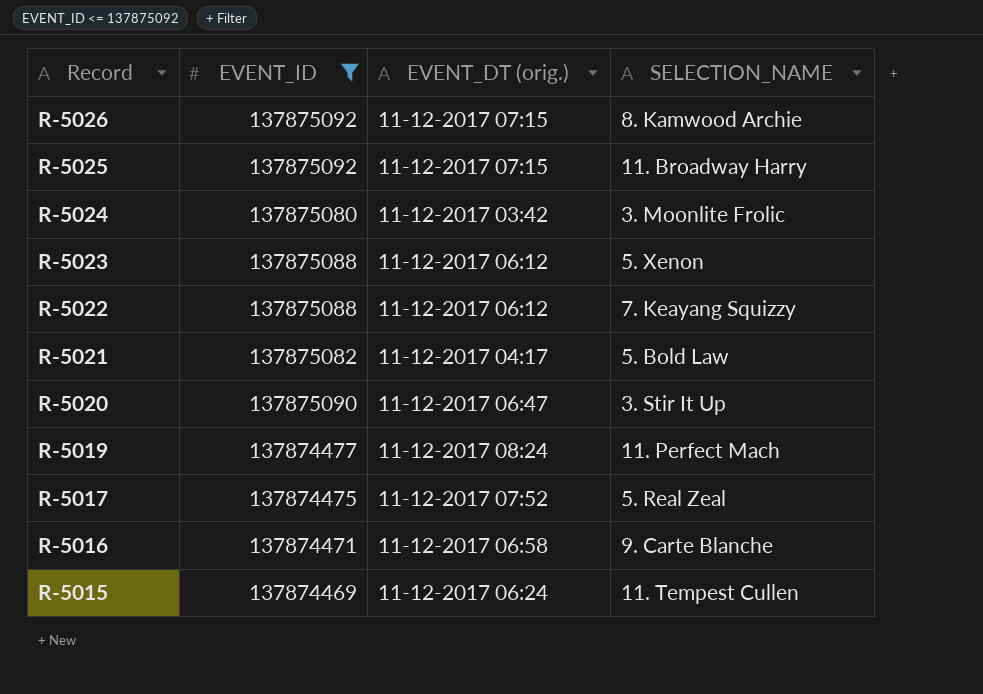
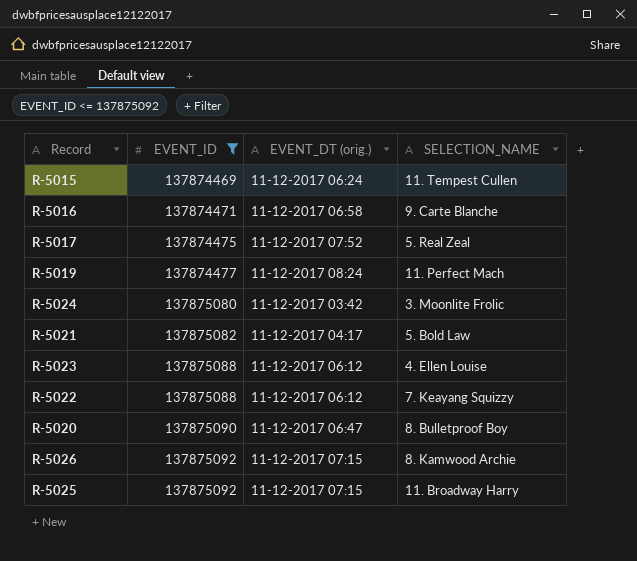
row order: Record descending -> EVENT_ID ascending
R-5023 | SELECTION_NAME: 5. Xenon -> 4. Ellen Louise
R-5020 | SELECTION_NAME: 3. Stir It Up -> 8. Bulletproof Boy

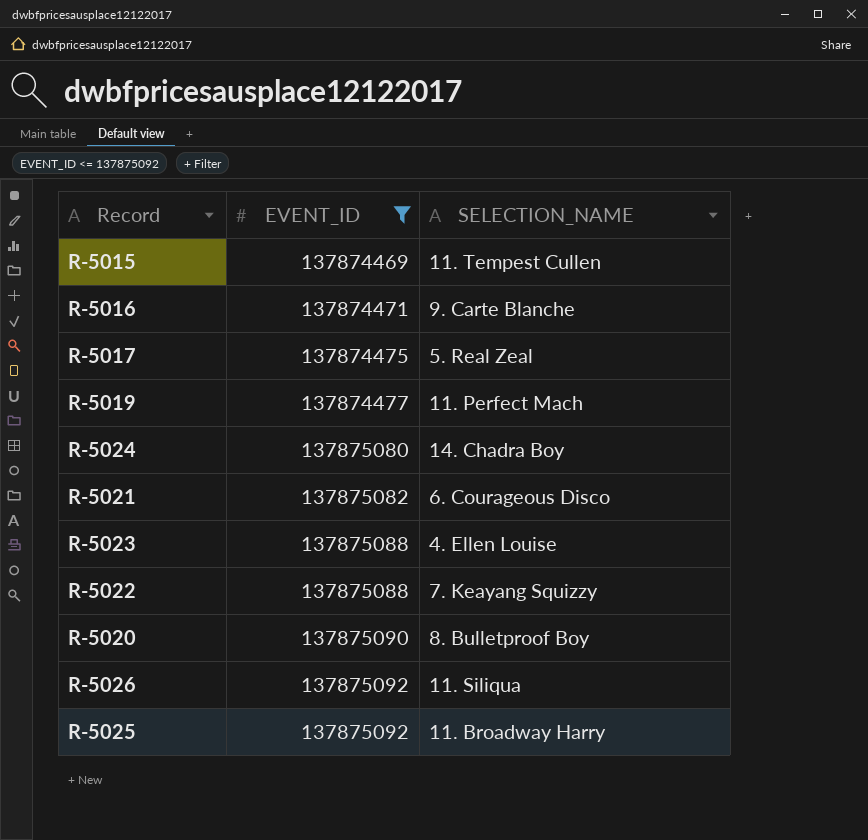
column EVENT_DT (orig.) | position: 3 -> none
R-5024 | SELECTION_NAME: 3. Moonlite Frolic -> 14. Chadra Boy
R-5021 | SELECTION_NAME: 5. Bold Law -> 6. Courageous Disco
R-5026 | SELECTION_NAME: 8. Kamwood Archie -> 11. Siliqua

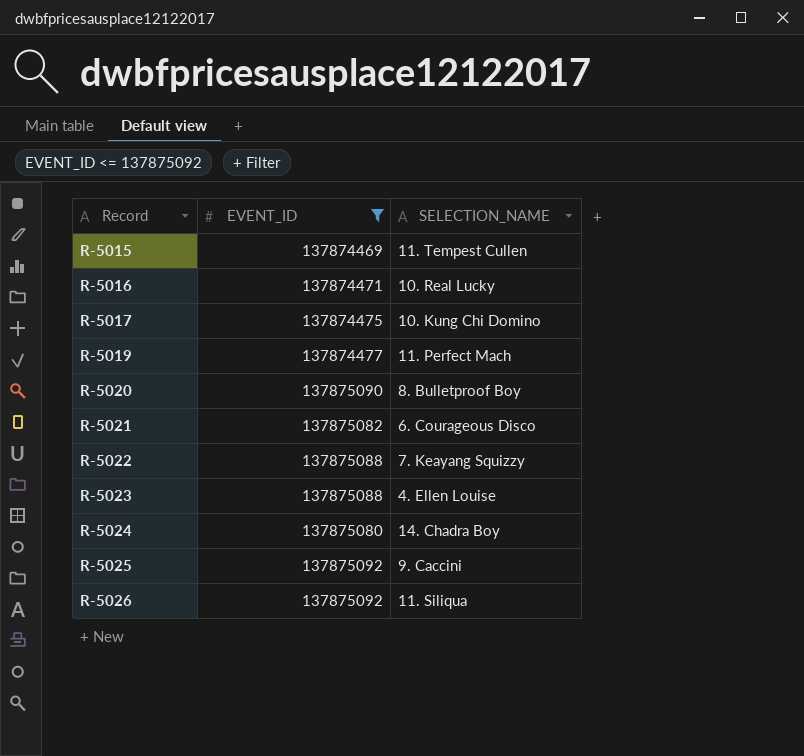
row order: EVENT_ID ascending -> Record ascending
R-5016 | SELECTION_NAME: 9. Carte Blanche -> 10. Real Lucky
R-5017 | SELECTION_NAME: 5. Real Zeal -> 10. Kung Chi Domino
R-5025 | SELECTION_NAME: 11. Broadway Harry -> 9. Caccini

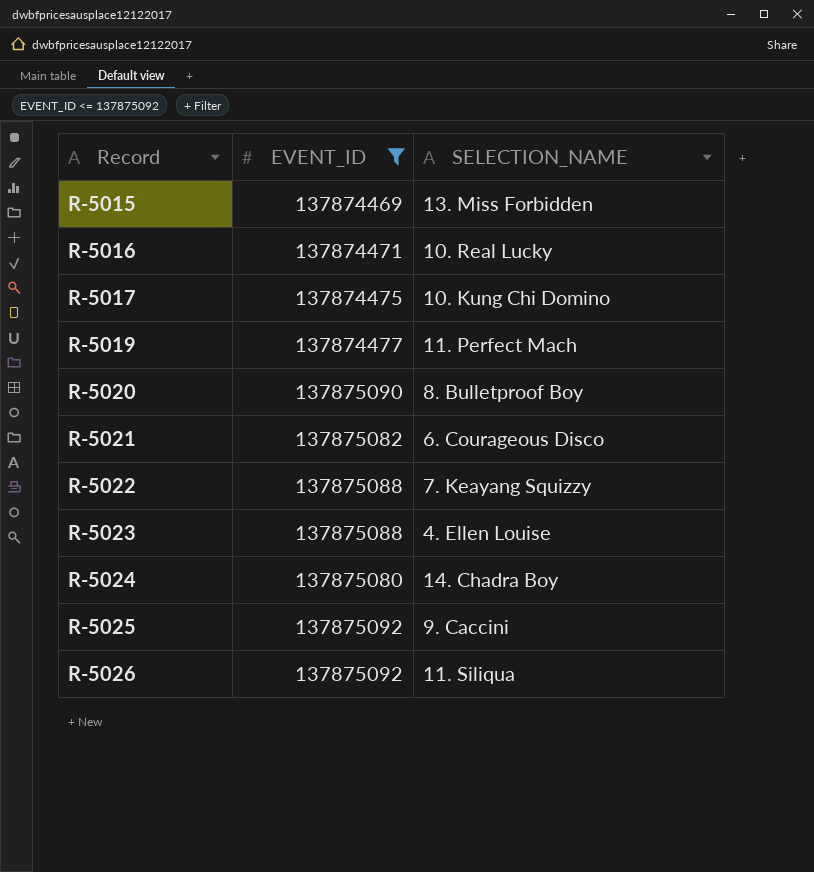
R-5015 | SELECTION_NAME: 11. Tempest Cullen -> 13. Miss Forbidden

